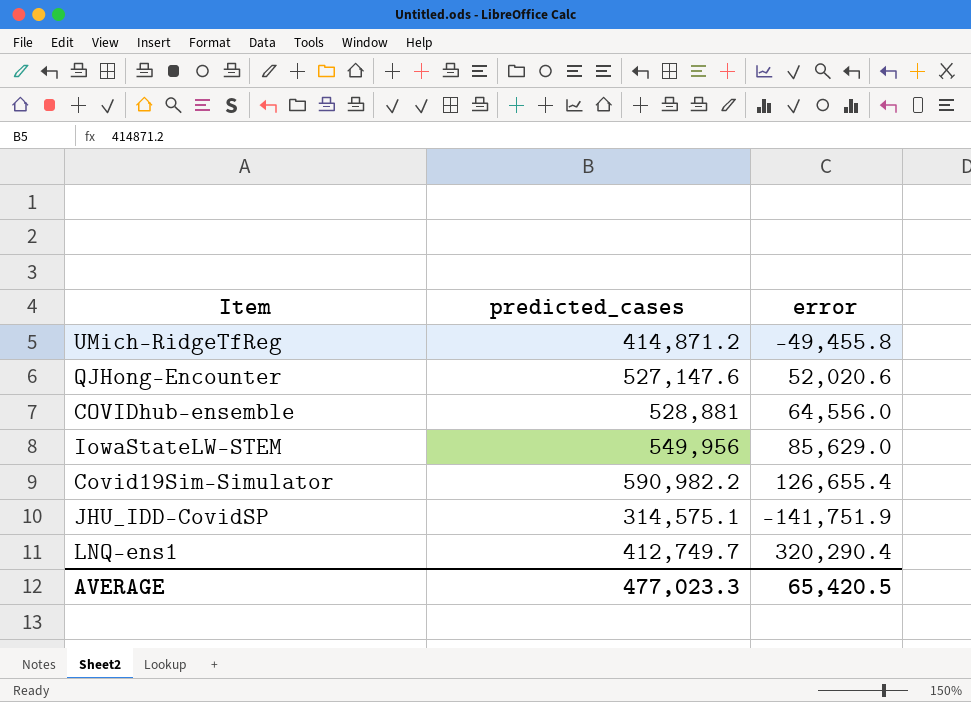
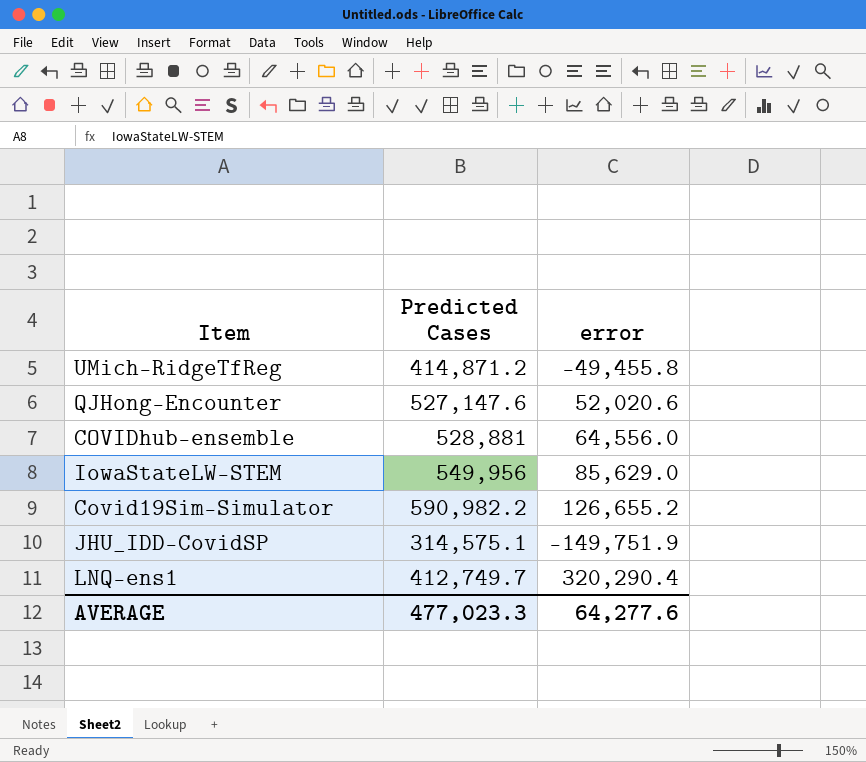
column name: predicted_cases -> Predicted Cases
Covid19Sim-Simulator | error: 126,655.4 -> 126,655.2
JHU_IDD-CovidSP | error: -141,751.9 -> -149,751.9
AVERAGE | error: 65,420.5 -> 64,277.6

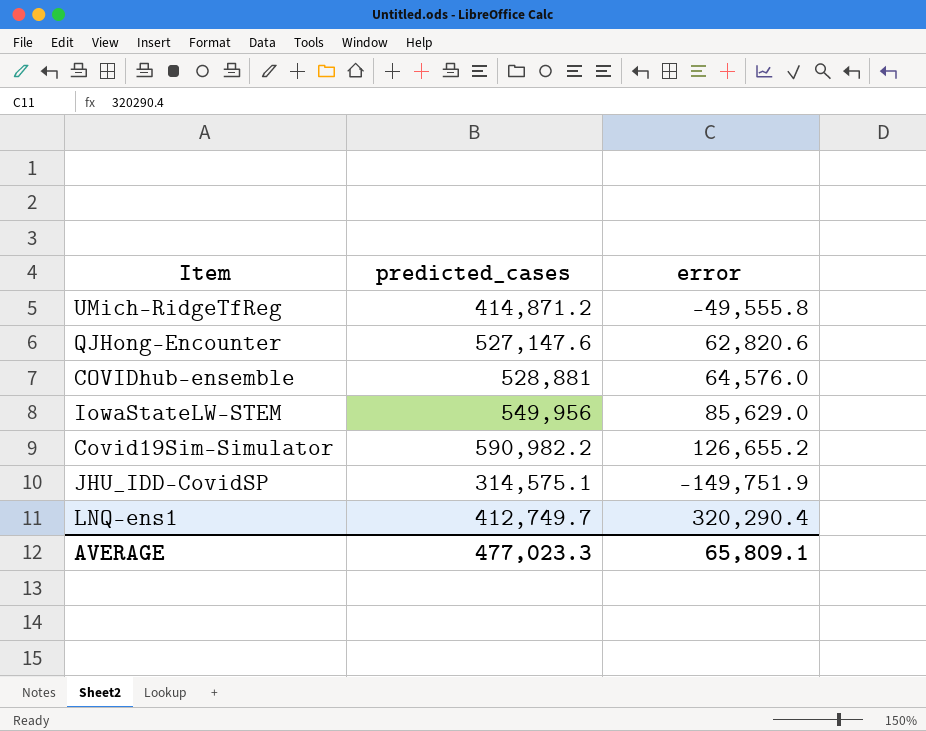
column name: Predicted Cases -> predicted_cases
UMich-RidgeTfReg | error: -49,455.8 -> -49,555.8
QJHong-Encounter | error: 52,020.6 -> 62,820.6
COVIDhub-ensemble | error: 64,556.0 -> 64,576.0
AVERAGE | error: 64,277.6 -> 65,809.1

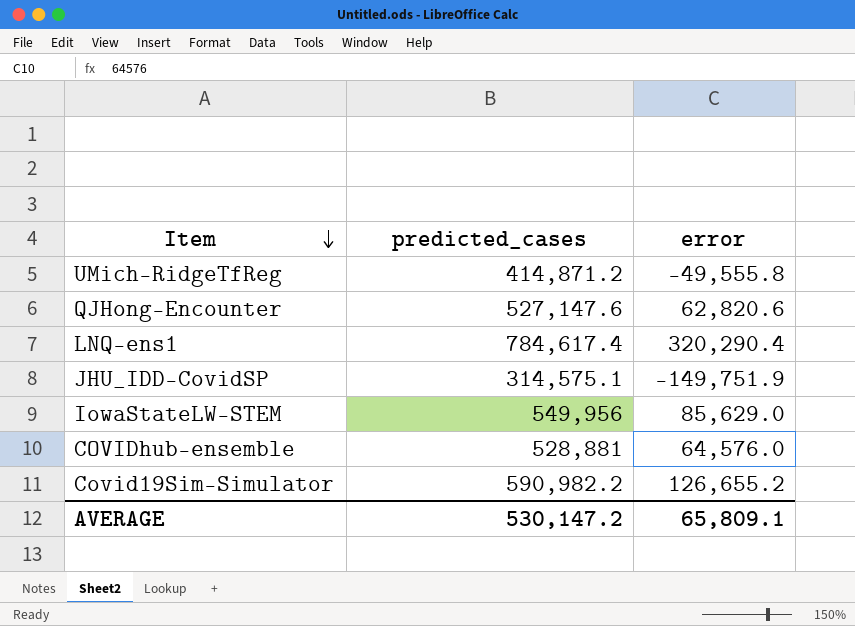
row order: none -> Item descending
LNQ-ens1 | predicted_cases: 412,749.7 -> 784,617.4
AVERAGE | predicted_cases: 477,023.3 -> 530,147.2

